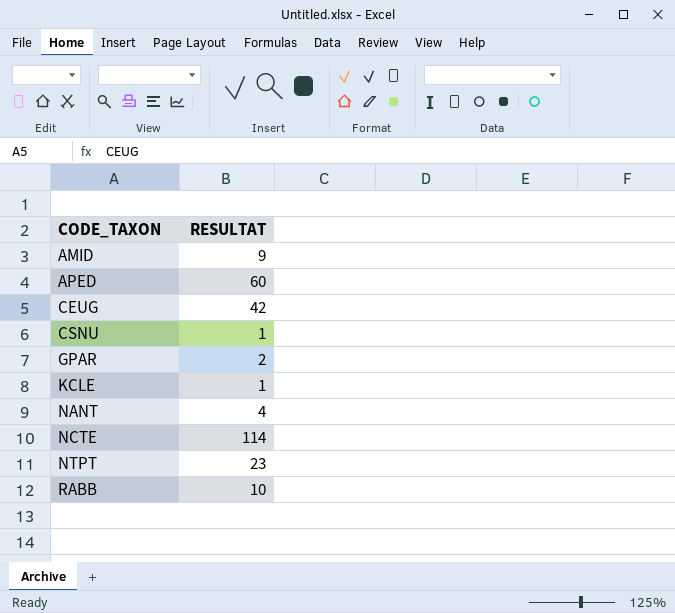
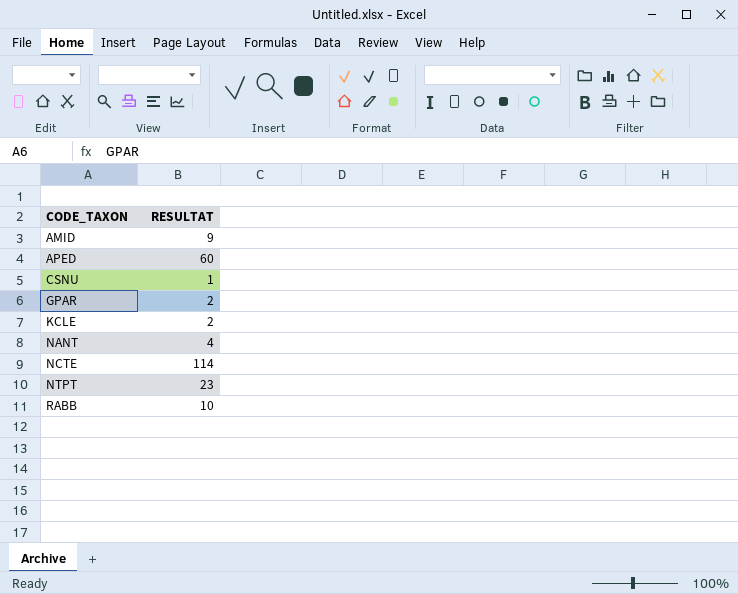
row CEUG: 42 -> none
KCLE | RESULTAT: 1 -> 2

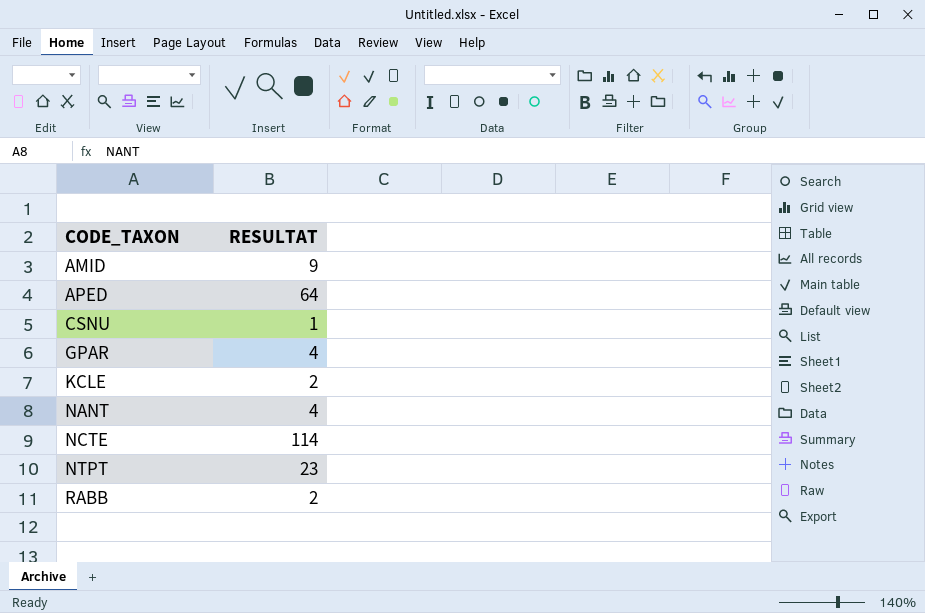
APED | RESULTAT: 60 -> 64
GPAR | RESULTAT: 2 -> 4
RABB | RESULTAT: 10 -> 2

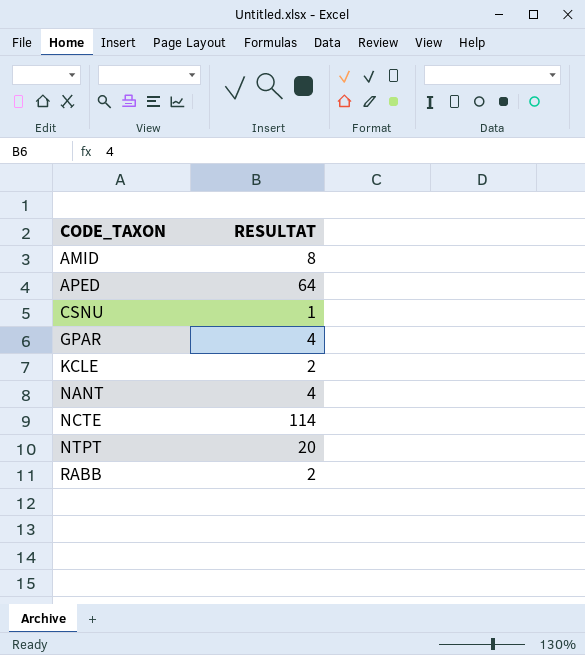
AMID | RESULTAT: 9 -> 8
NTPT | RESULTAT: 23 -> 20

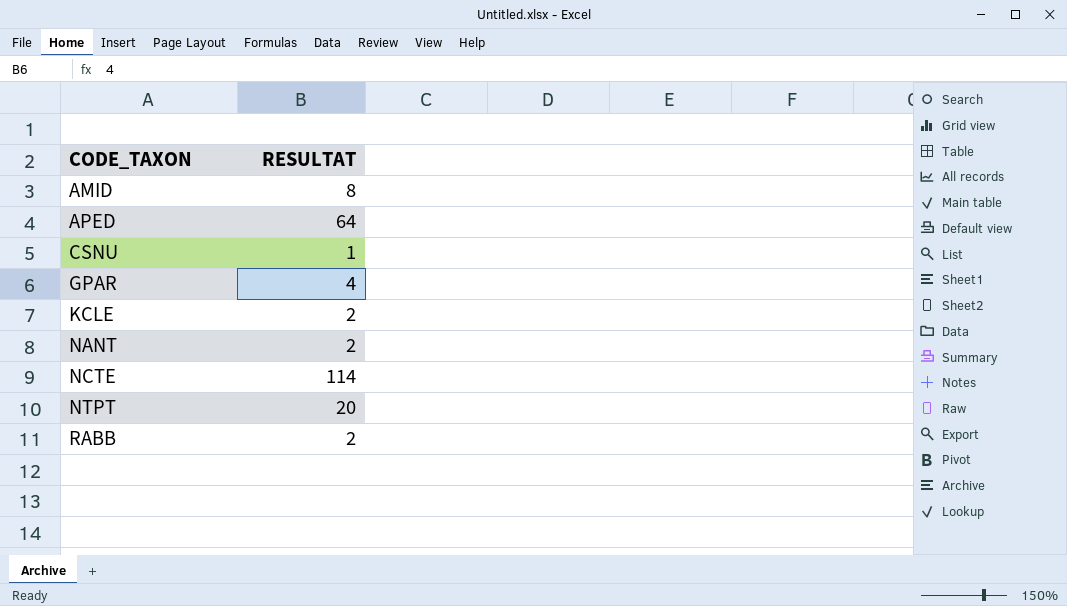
NANT | RESULTAT: 4 -> 2

